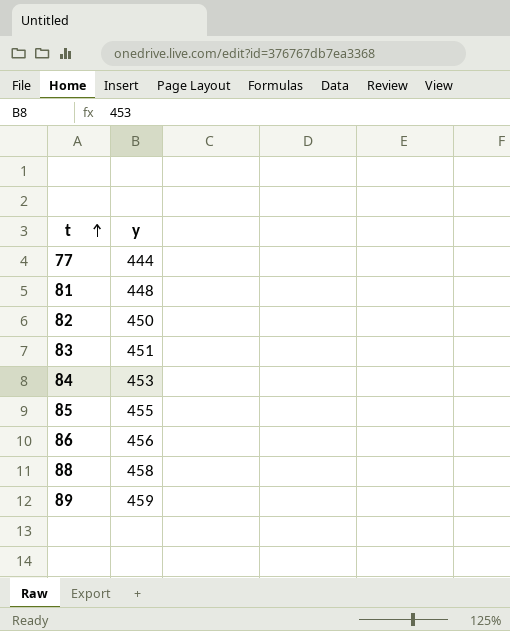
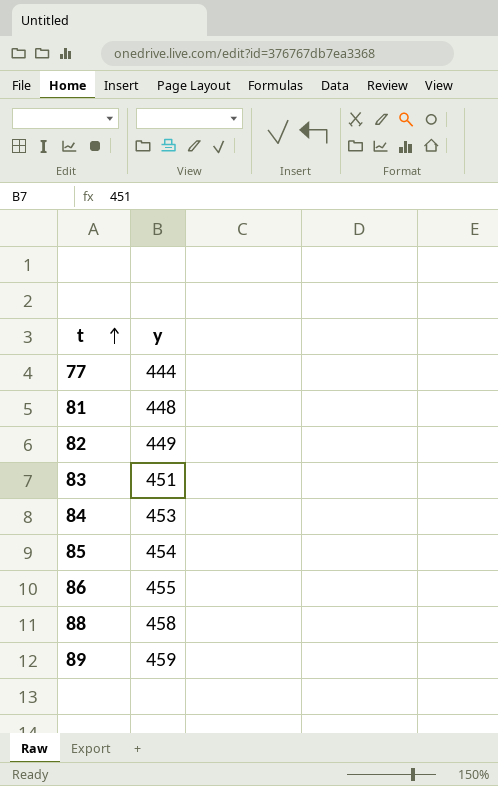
82 | y: 450 -> 449
85 | y: 455 -> 454
86 | y: 456 -> 455

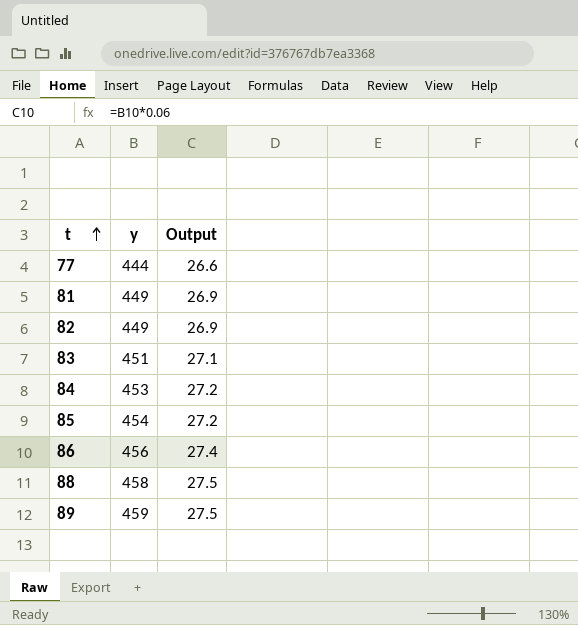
column Output | formula: none -> [y] * 0.06
81 | y: 448 -> 449
86 | y: 455 -> 456

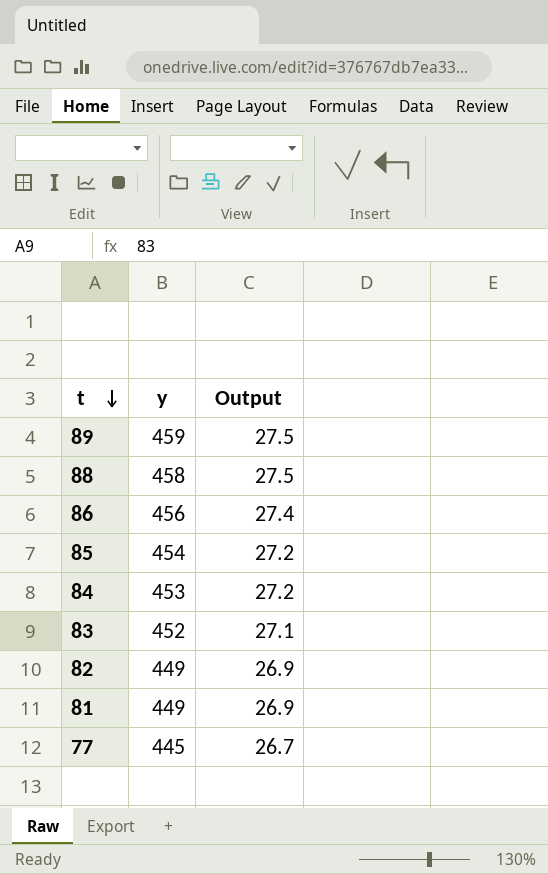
row order: t ascending -> t descending
83 | y: 451 -> 452
77 | y: 444 -> 445
77 | Output: 26.6 -> 26.7

